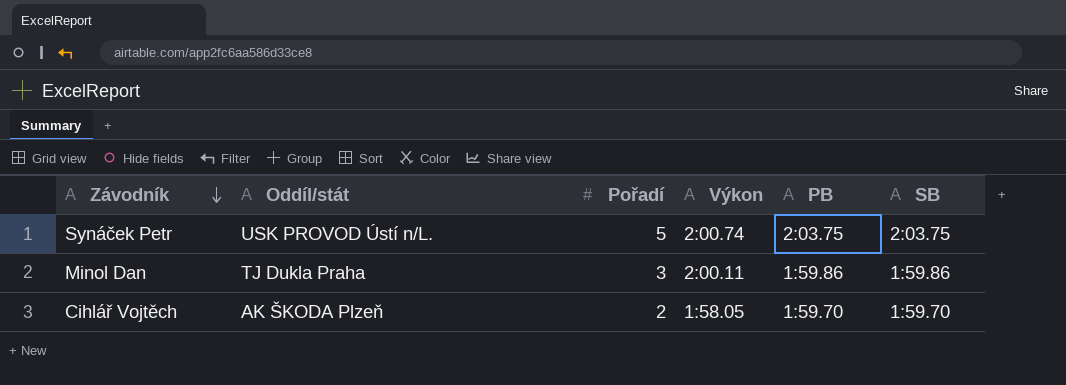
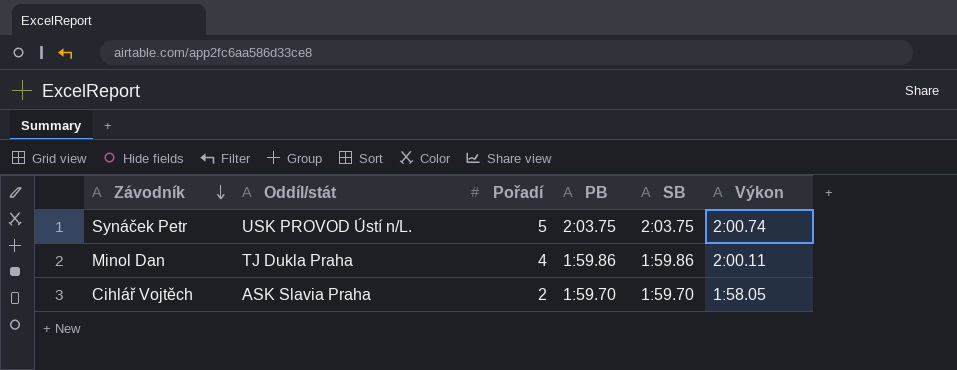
column Výkon | position: 4 -> 6
Minol Dan | Pořadí: 3 -> 4
Cihlář Vojtěch | Oddíl/stát: AK ŠKODA Plzeň -> ASK Slavia Praha

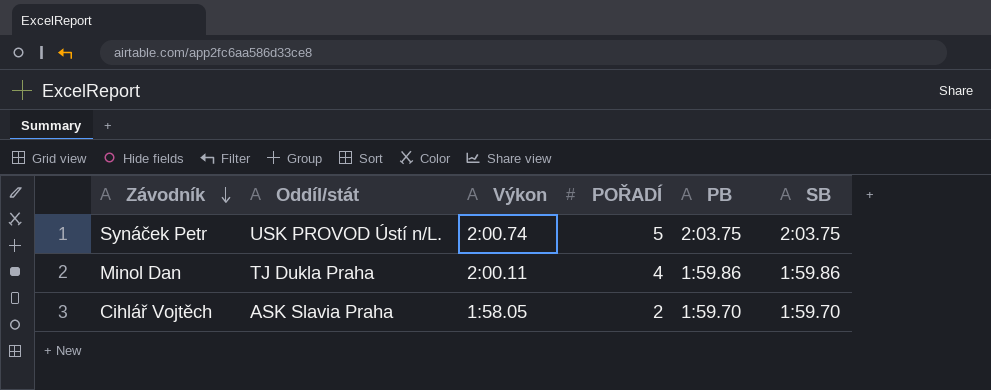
column Výkon | position: 6 -> 3
column name: Pořadí -> POŘADÍ

